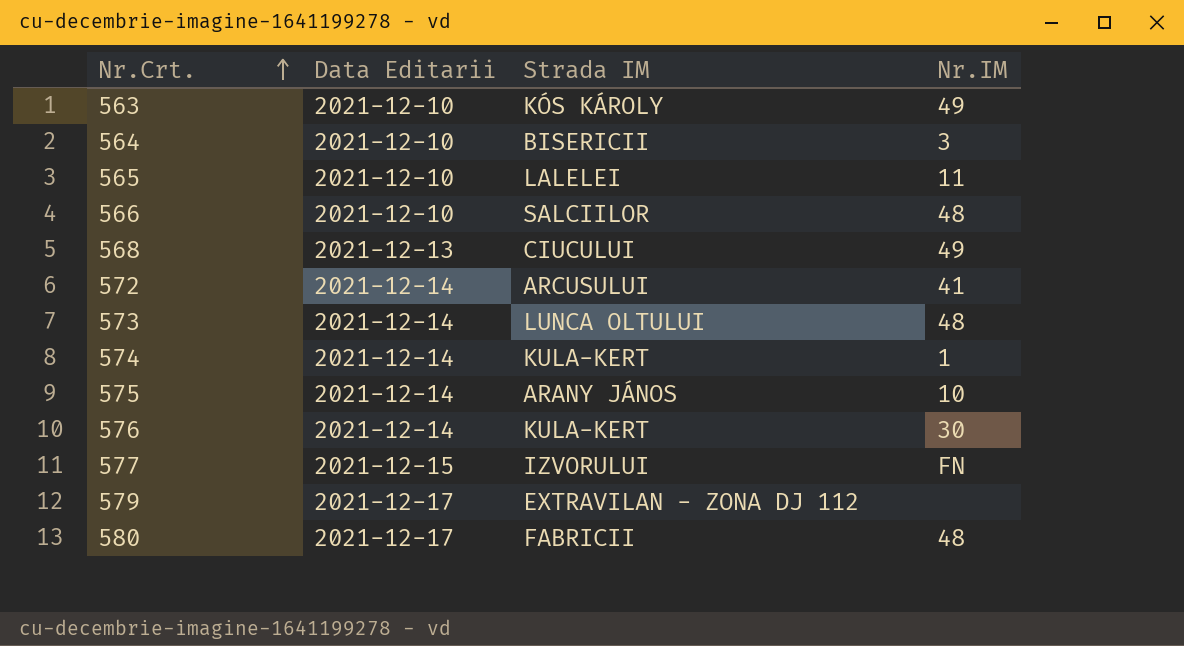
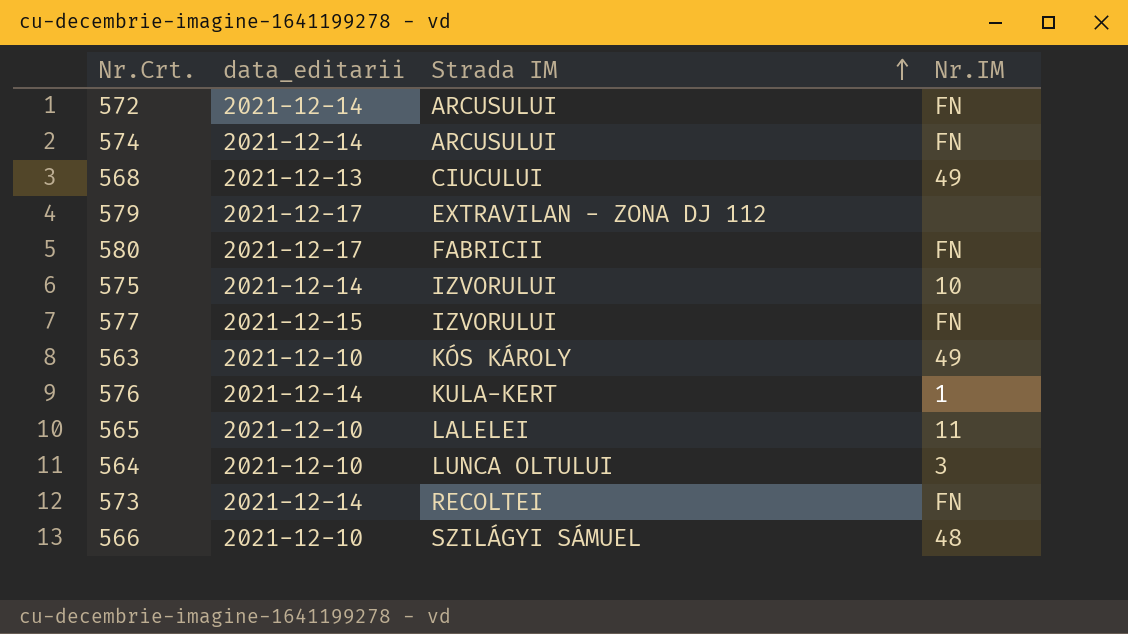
row order: Nr.Crt. ascending -> Strada IM ascending
column name: Data Editarii -> data_editarii
572 | Nr.IM: 41 -> FN
574 | Strada IM: KULA-KERT -> ARCUSULUI
574 | Nr.IM: 1 -> FN
580 | Nr.IM: 48 -> FN
575 | Strada IM: ARANY JÁNOS -> IZVORULUI
576 | Nr.IM: 30 -> 1
564 | Strada IM: BISERICII -> LUNCA OLTULUI
573 | Strada IM: LUNCA OLTULUI -> RECOLTEI
573 | Nr.IM: 48 -> FN
566 | Strada IM: SALCIILOR -> SZILÁGYI SÁMUEL

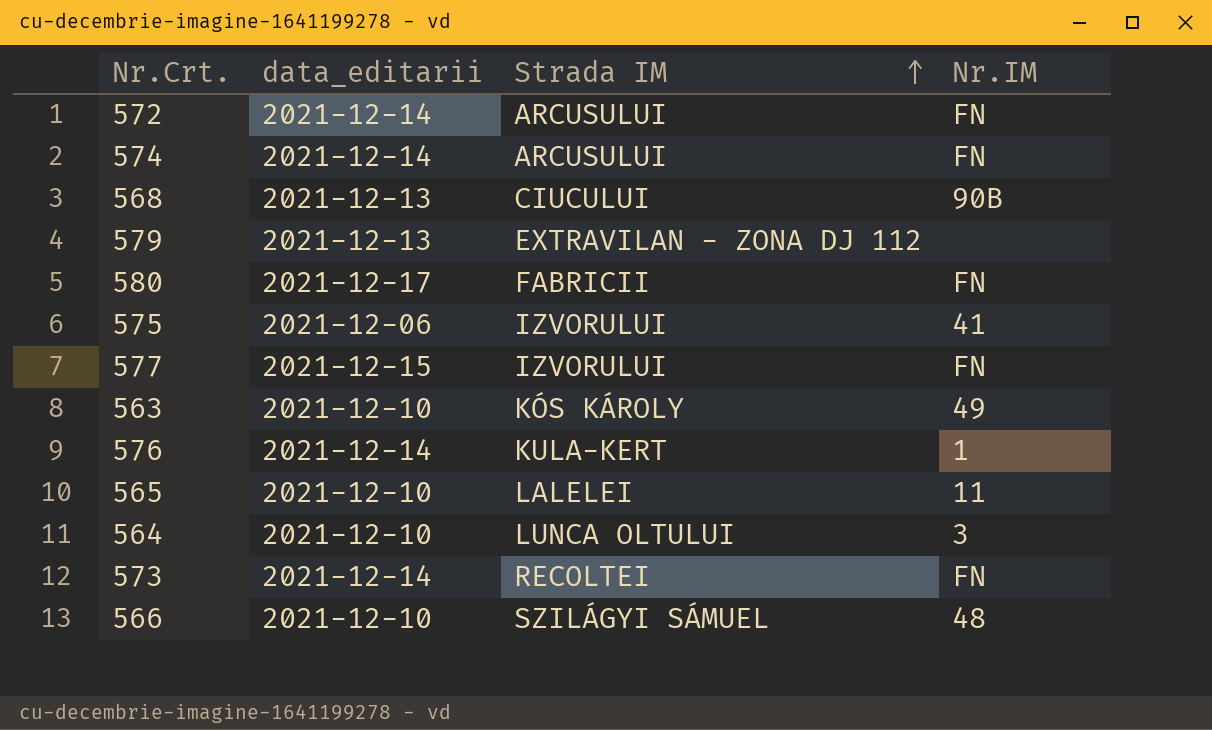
568 | Nr.IM: 49 -> 90B
579 | data_editarii: 2021-12-17 -> 2021-12-13
575 | data_editarii: 2021-12-14 -> 2021-12-06
575 | Nr.IM: 10 -> 41

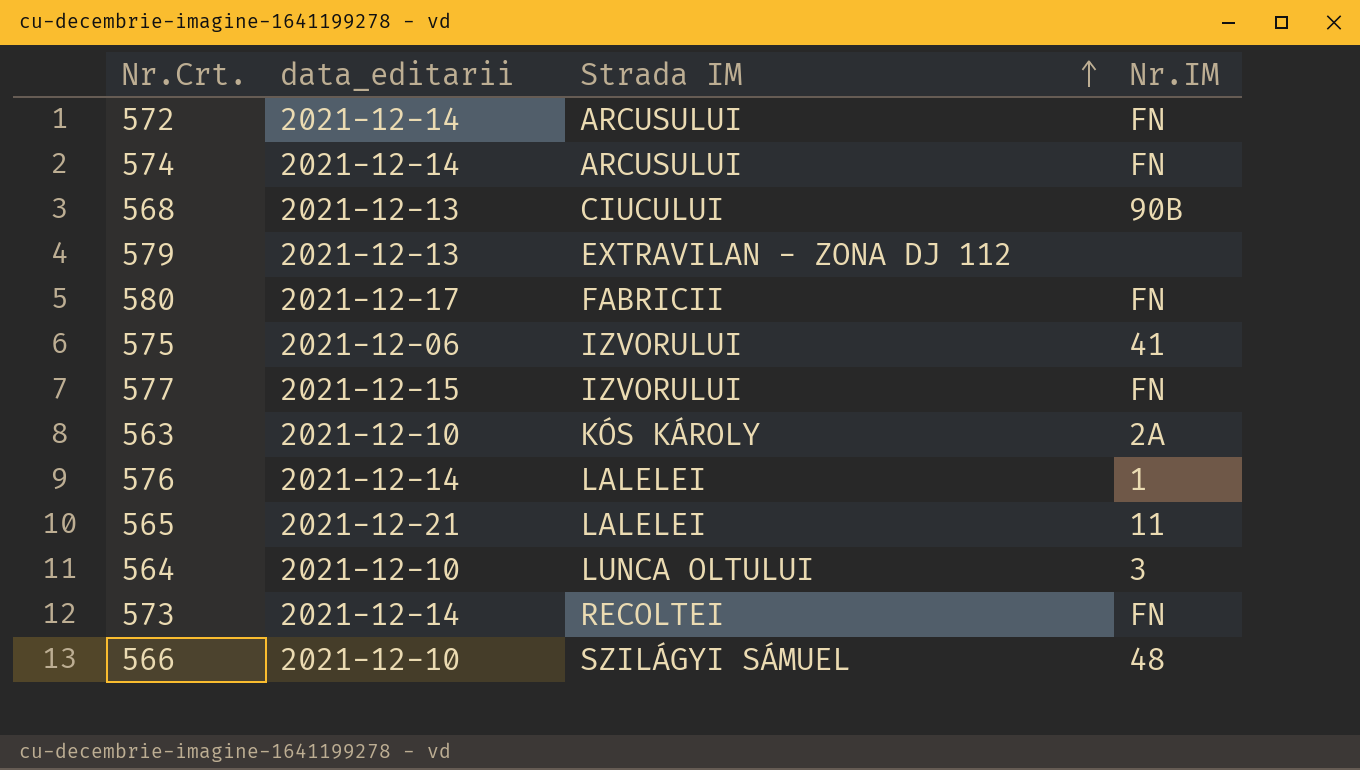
563 | Nr.IM: 49 -> 2A
576 | Strada IM: KULA-KERT -> LALELEI
565 | data_editarii: 2021-12-10 -> 2021-12-21

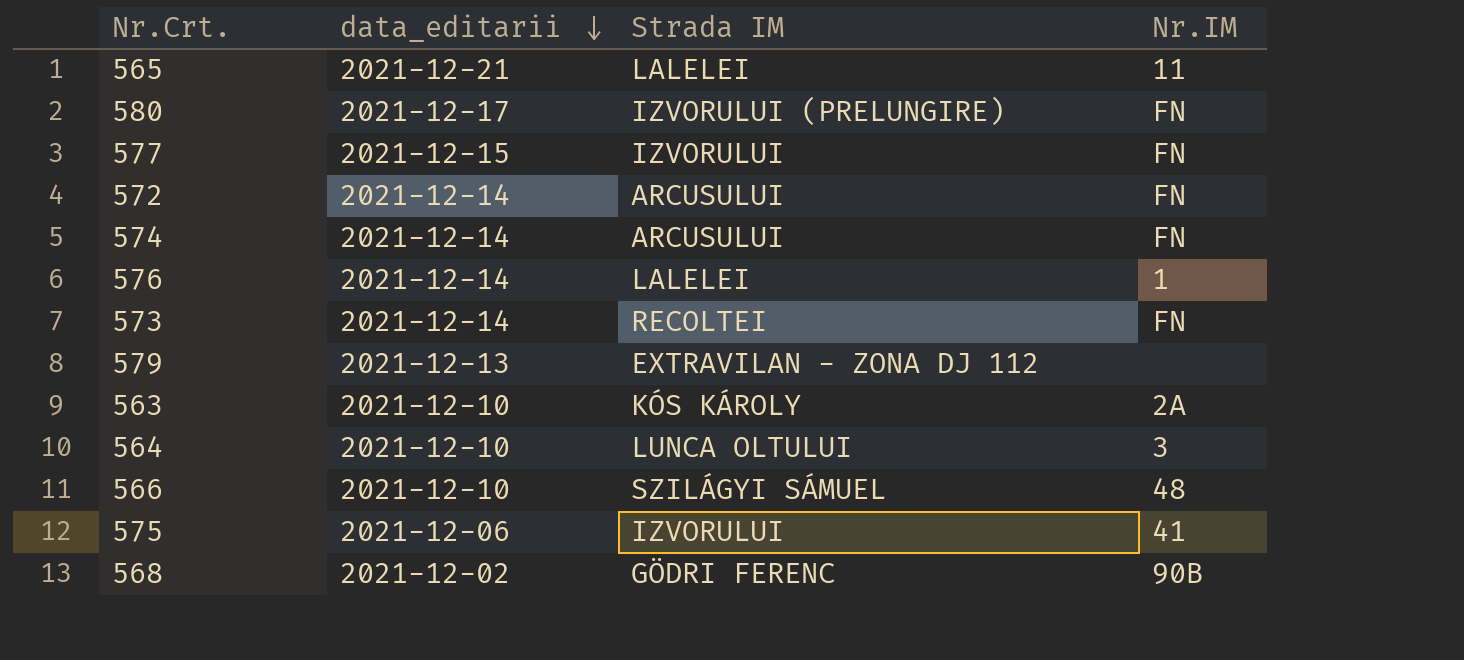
row order: Strada IM ascending -> data_editarii descending
580 | Strada IM: FABRICII -> IZVORULUI (PRELUNGIRE)
568 | data_editarii: 2021-12-13 -> 2021-12-02
568 | Strada IM: CIUCULUI -> GÖDRI FERENC

